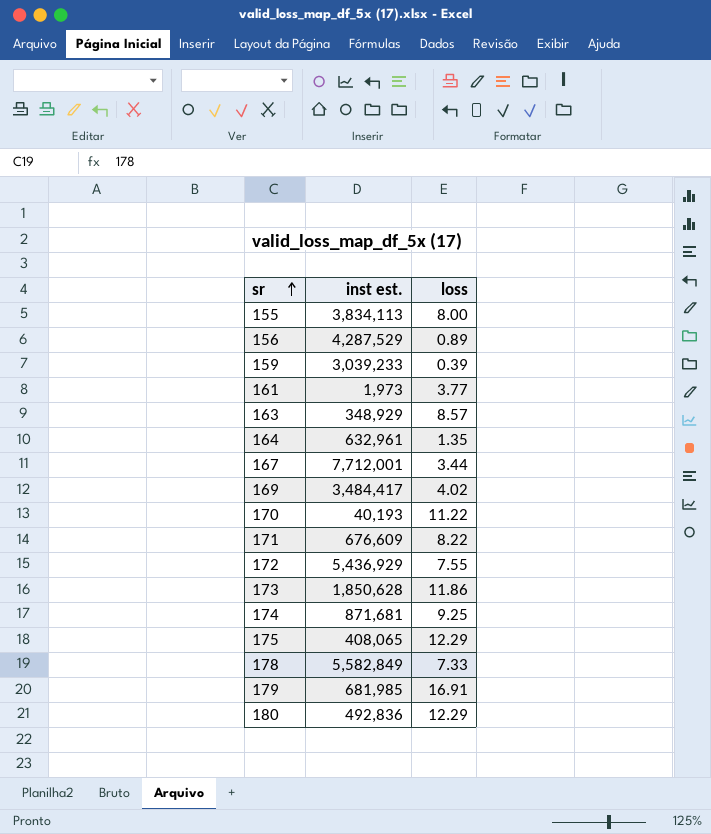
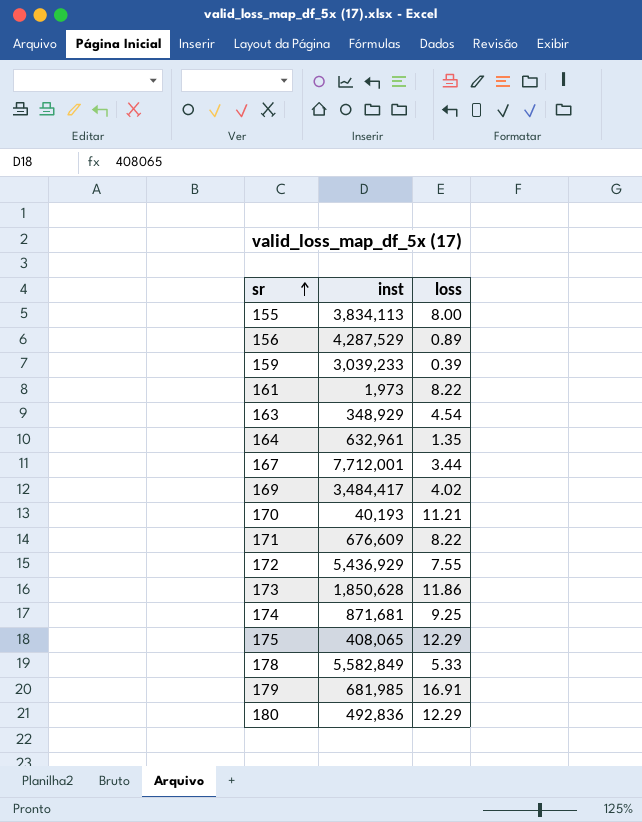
column name: inst est. -> inst
161 | loss: 3.77 -> 8.22
163 | loss: 8.57 -> 4.54
170 | loss: 11.22 -> 11.21
178 | loss: 7.33 -> 5.33

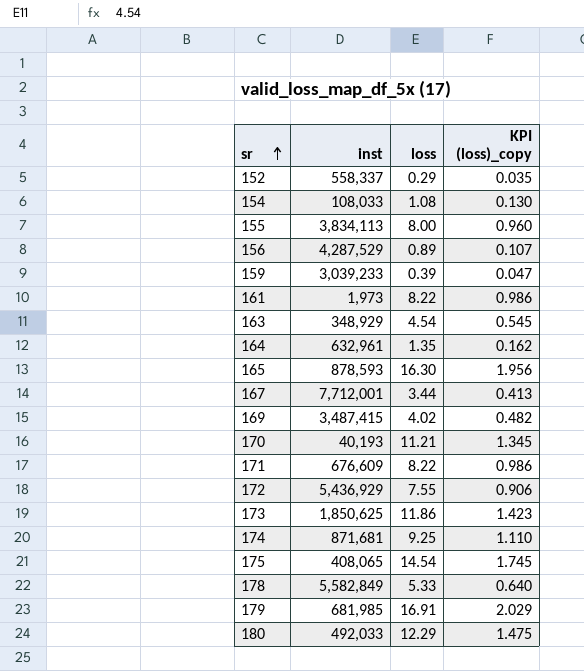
column KPI (loss)_copy | formula: none -> [loss] * 0.12
row 152: none -> 558,337 | 0.29 | 0.035
row 154: none -> 108,033 | 1.08 | 0.130
row 165: none -> 878,593 | 16.30 | 1.956
169 | inst: 3,484,417 -> 3,487,415
173 | inst: 1,850,628 -> 1,850,625
175 | loss: 12.29 -> 14.54
180 | inst: 492,836 -> 492,033

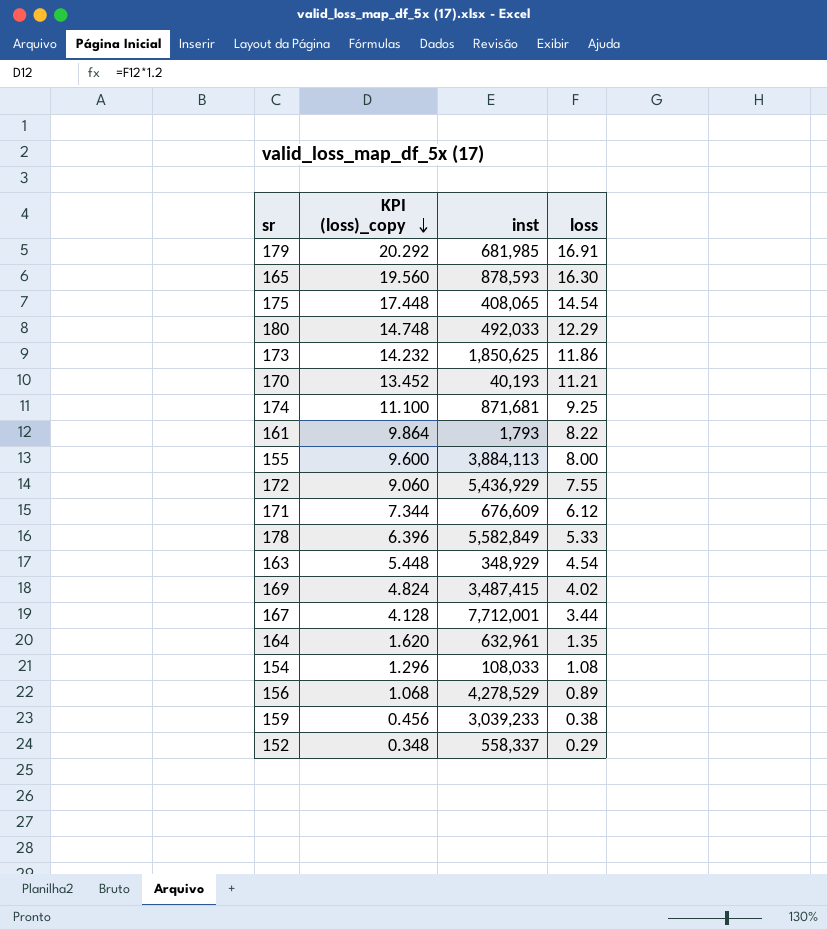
row order: sr ascending -> KPI (loss)_copy descending
column KPI (loss)_copy | formula: [loss] * 0.12 -> [loss] * 1.2
column KPI (loss)_copy | position: 4 -> 2
161 | inst: 1,973 -> 1,793
155 | inst: 3,834,113 -> 3,884,113
171 | loss: 8.22 -> 6.12
156 | inst: 4,287,529 -> 4,278,529
159 | loss: 0.39 -> 0.38

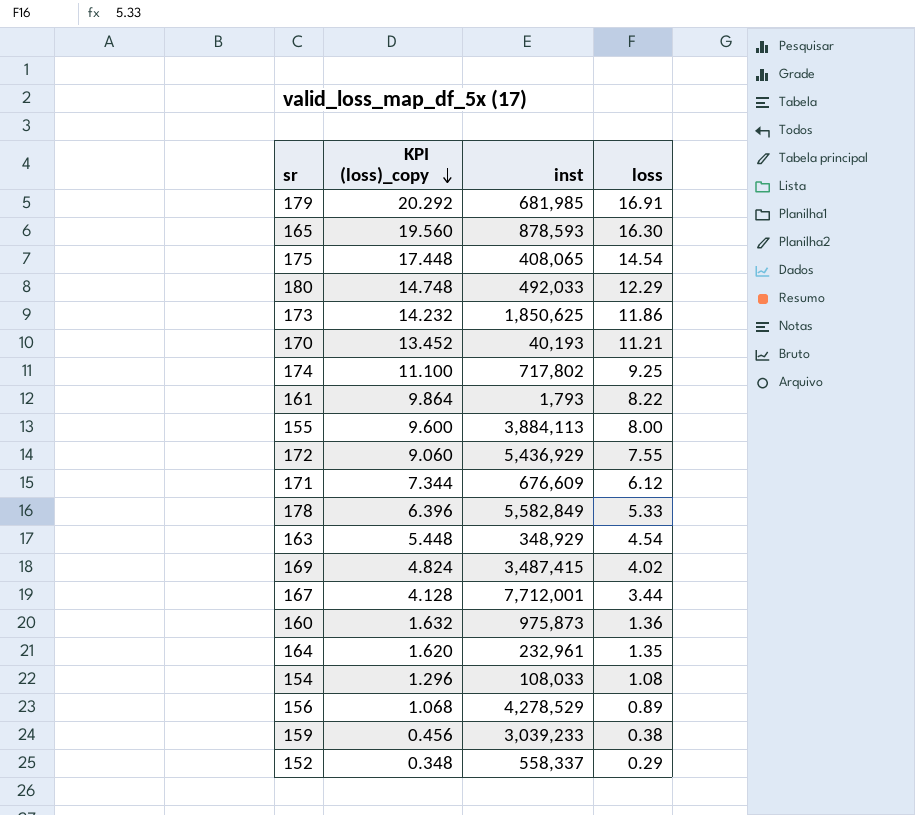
174 | inst: 871,681 -> 717,802
row 160: none -> 1.632 | 975,873 | 1.36
164 | inst: 632,961 -> 232,961

